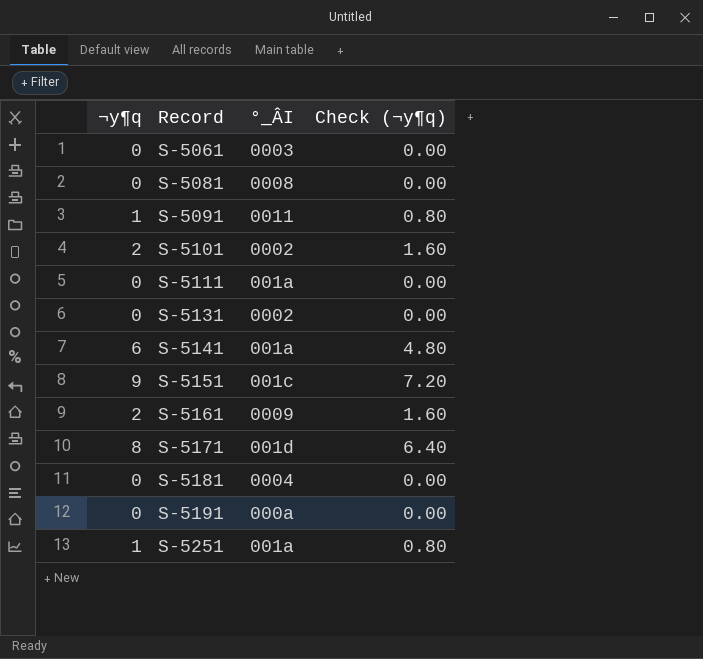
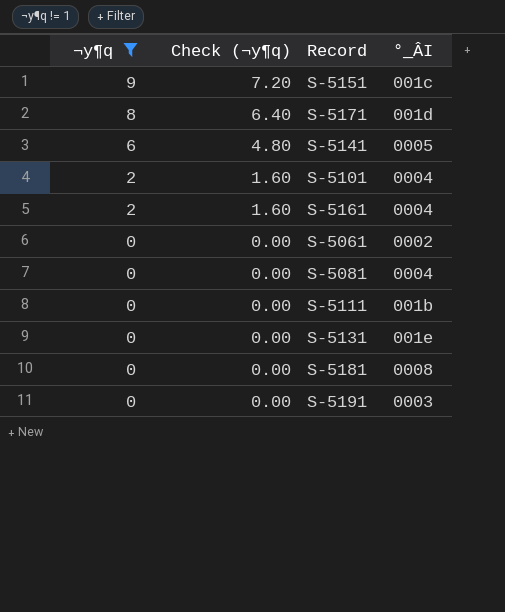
filter: none -> ¬y¶q != 1
row order: Record ascending -> ¬y¶q descending
column Check (¬y¶q) | position: 4 -> 2
S-5141 | °_ÂI: 001a -> 0005
S-5101 | °_ÂI: 0002 -> 0004
S-5161 | °_ÂI: 0009 -> 0004
S-5061 | °_ÂI: 0003 -> 0002
S-5081 | °_ÂI: 0008 -> 0004
S-5111 | °_ÂI: 001a -> 001b
S-5131 | °_ÂI: 0002 -> 001e
S-5181 | °_ÂI: 0004 -> 0008
S-5191 | °_ÂI: 000a -> 0003

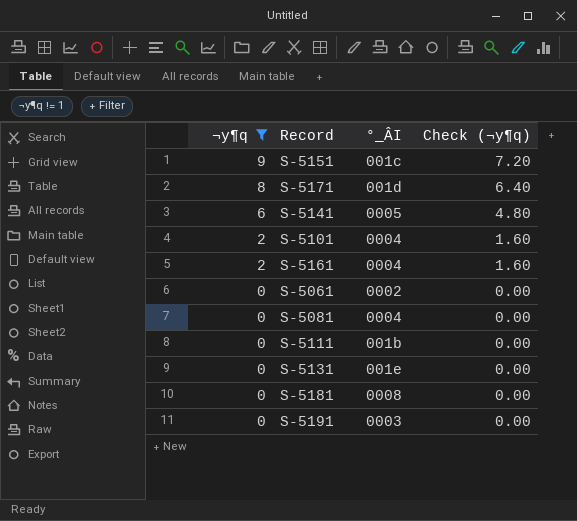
column Check (¬y¶q) | position: 2 -> 4

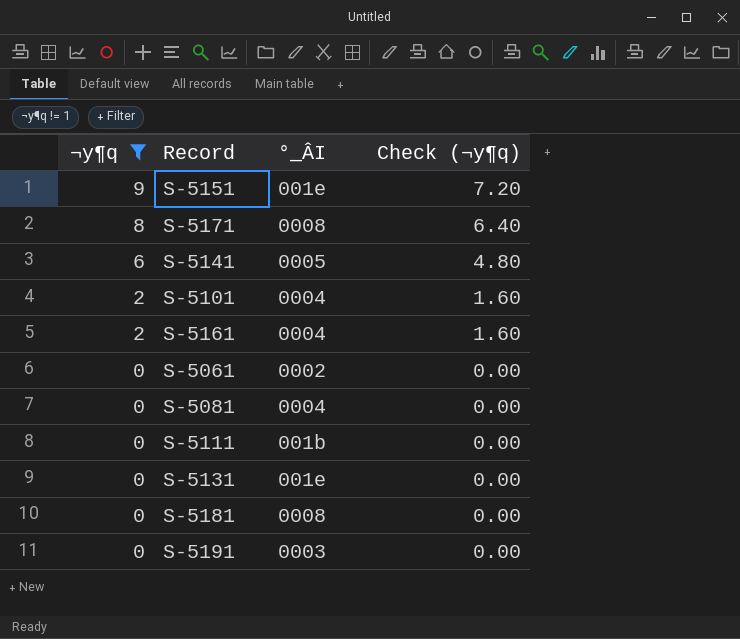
S-5151 | °_ÂI: 001c -> 001e
S-5171 | °_ÂI: 001d -> 0008

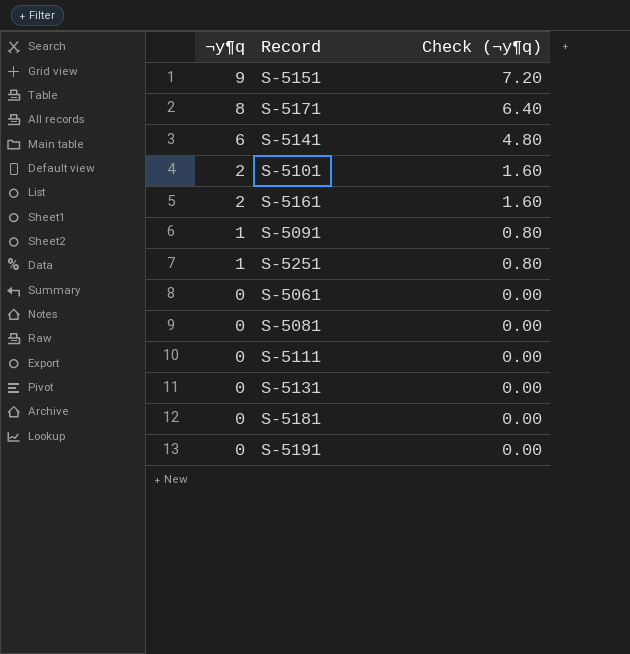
filter: ¬y¶q != 1 -> none
column °_ÂI | position: 3 -> none

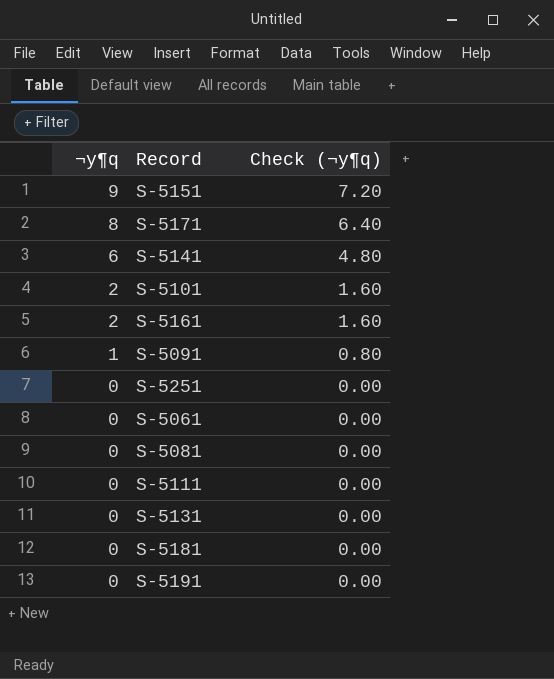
S-5251 | ¬y¶q: 1 -> 0
S-5251 | Check (¬y¶q): 0.80 -> 0.00

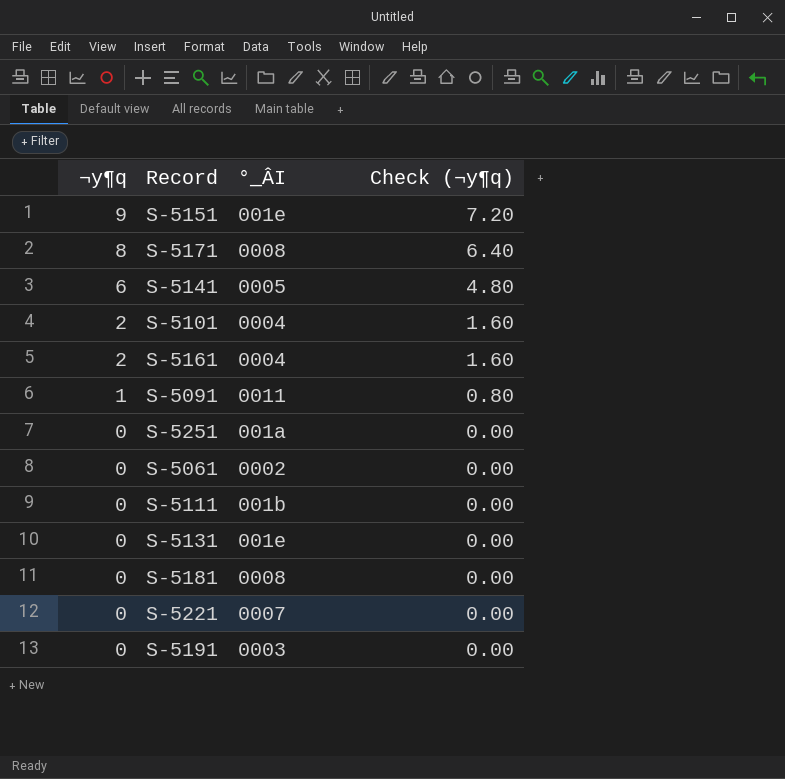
column °_ÂI | position: none -> 3
row S-5081: 0 | 0.00 -> none
row S-5221: none -> 0 | 0007 | 0.00

